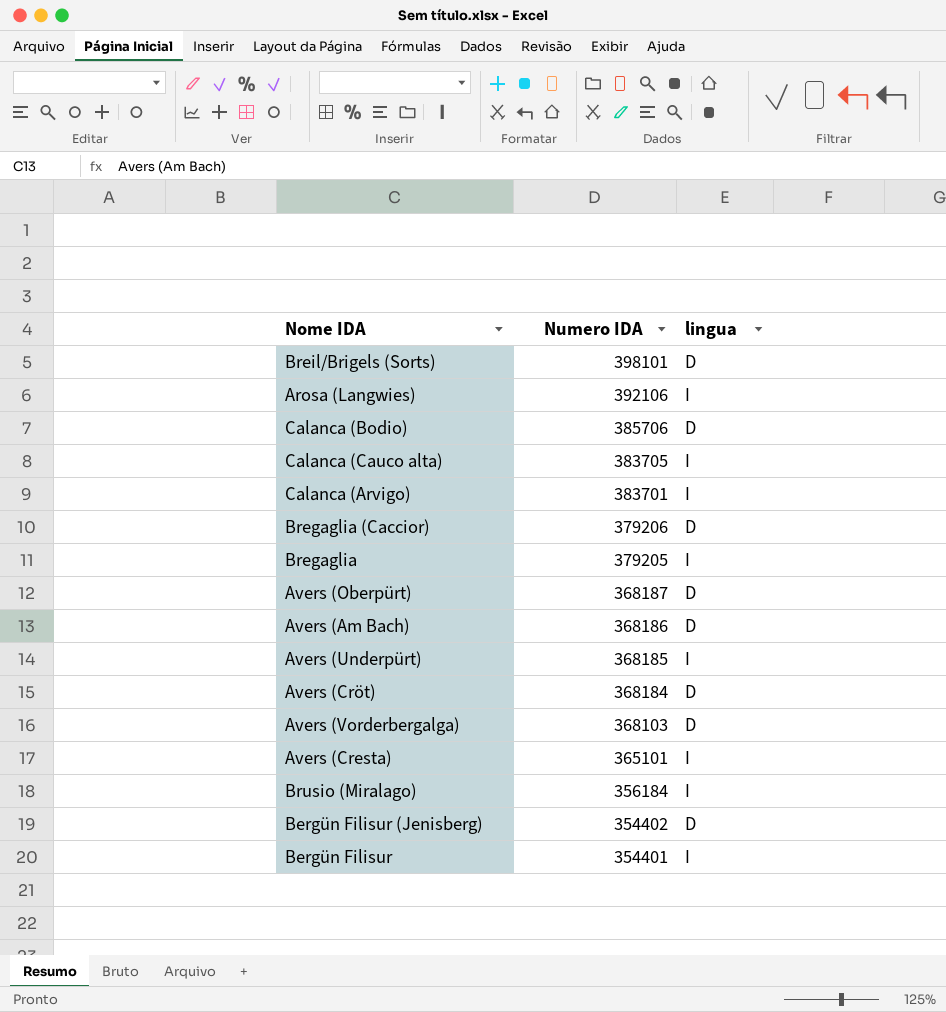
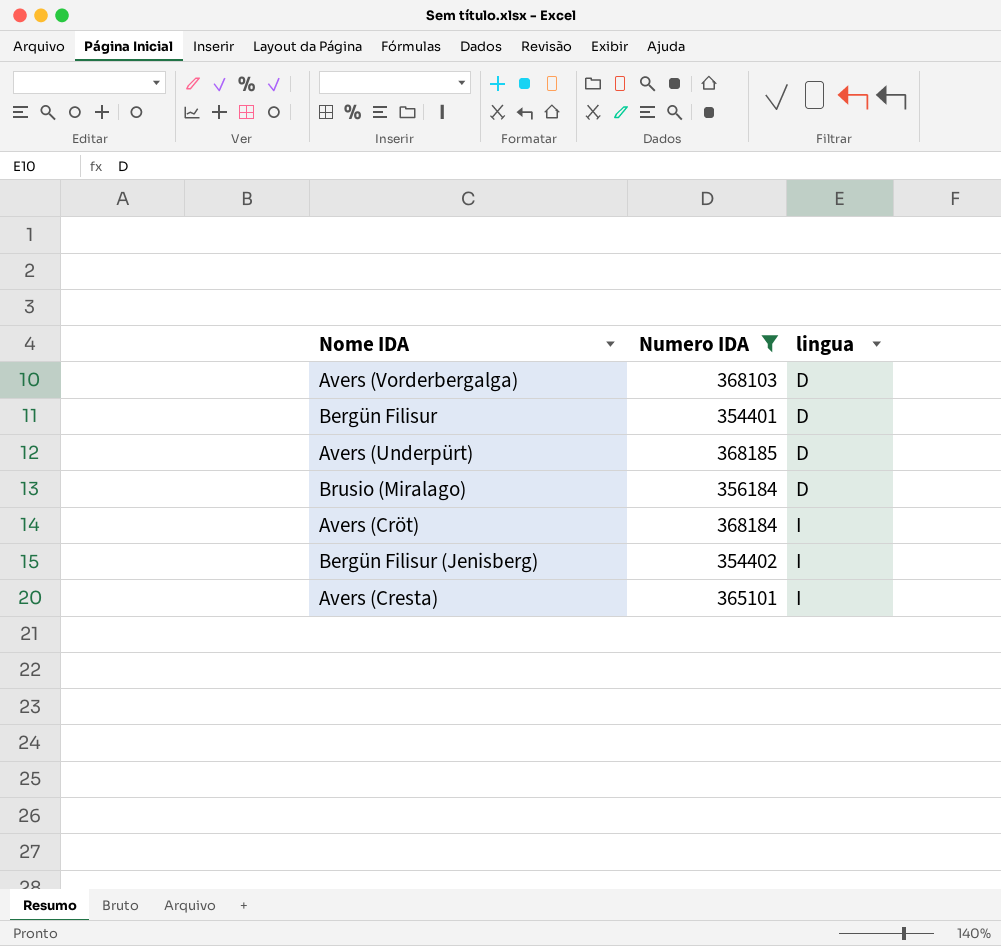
filter: none -> Numero IDA <= 368185
row order: Numero IDA descending -> lingua ascending
Bergün Filisur | lingua: I -> D
Avers (Underpürt) | lingua: I -> D
Brusio (Miralago) | lingua: I -> D
Avers (Cröt) | lingua: D -> I
Bergün Filisur (Jenisberg) | lingua: D -> I

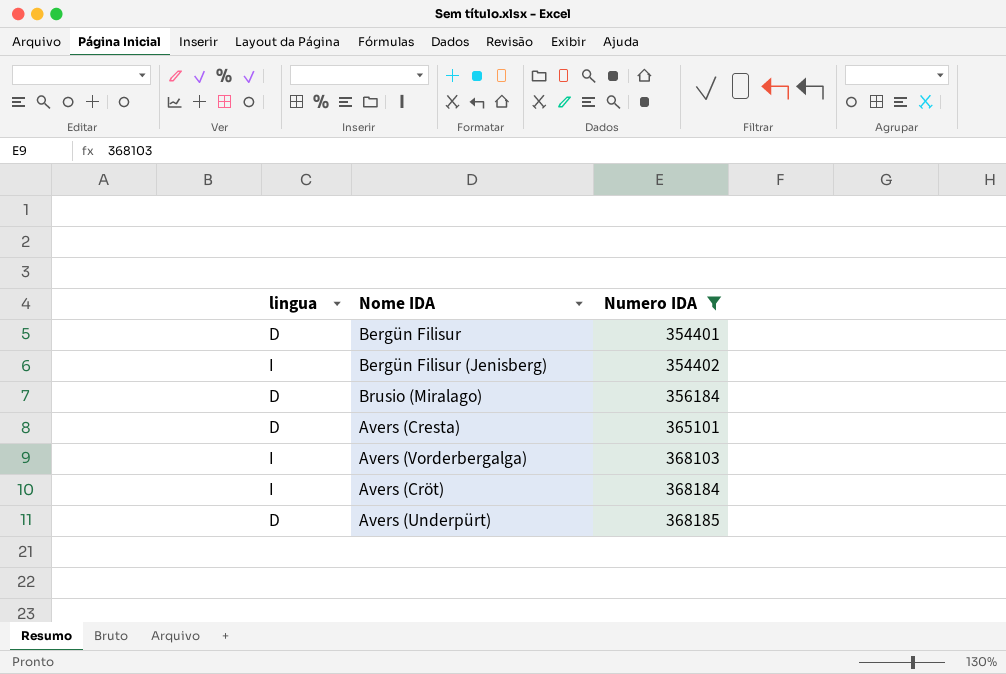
row order: lingua ascending -> Numero IDA ascending
column lingua | position: 3 -> 1
Avers (Cresta) | lingua: I -> D
Avers (Vorderbergalga) | lingua: D -> I

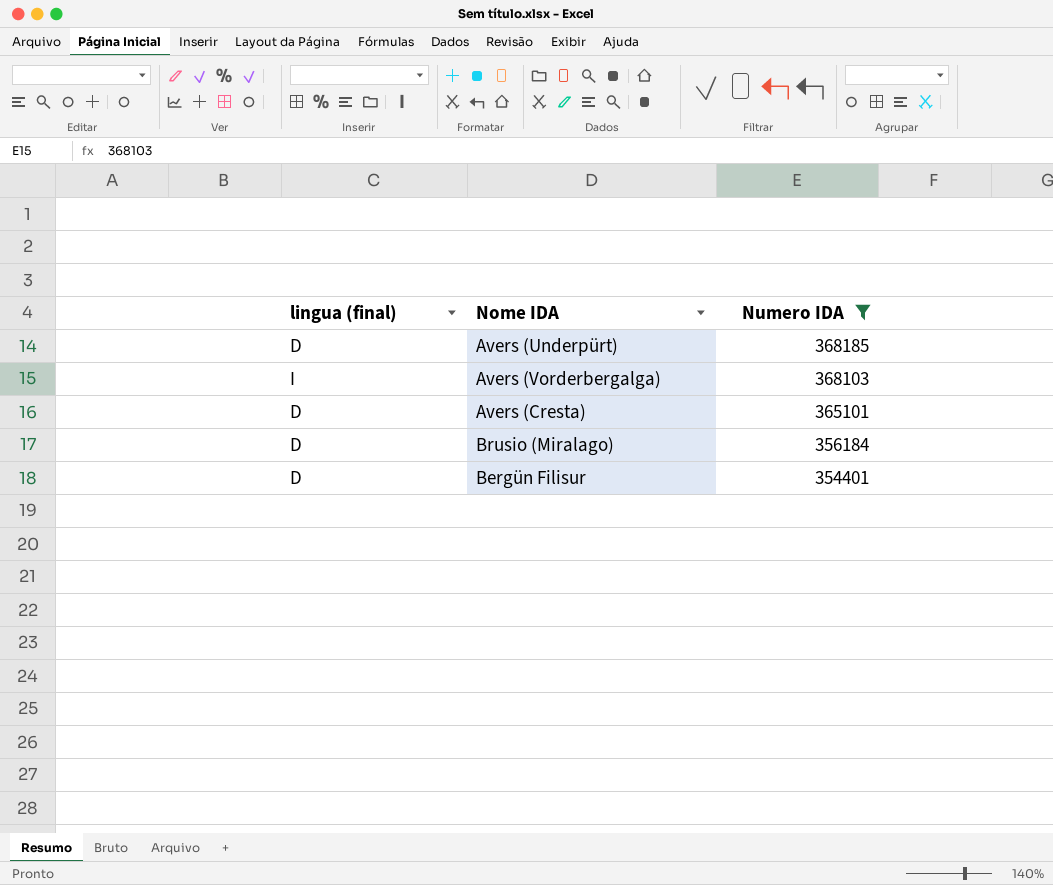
row order: Numero IDA ascending -> Numero IDA descending
column name: lingua -> lingua (final)
row Bergün Filisur (Jenisberg): I | 354402 -> none
row Avers (Cröt): I | 368184 -> none

